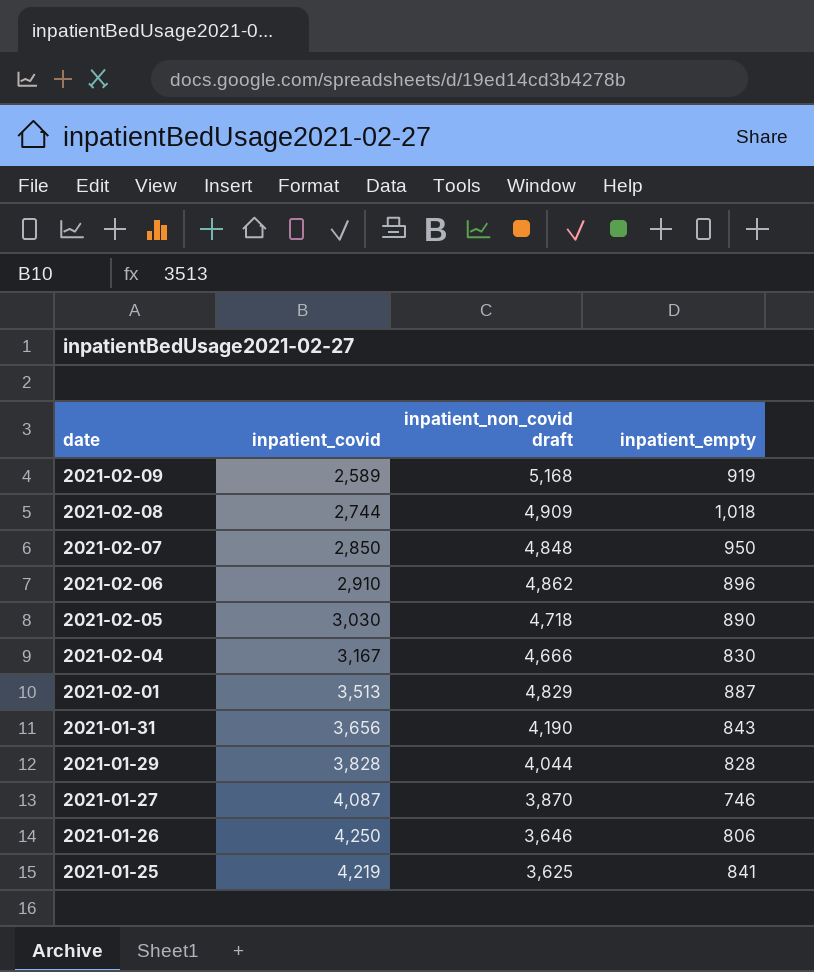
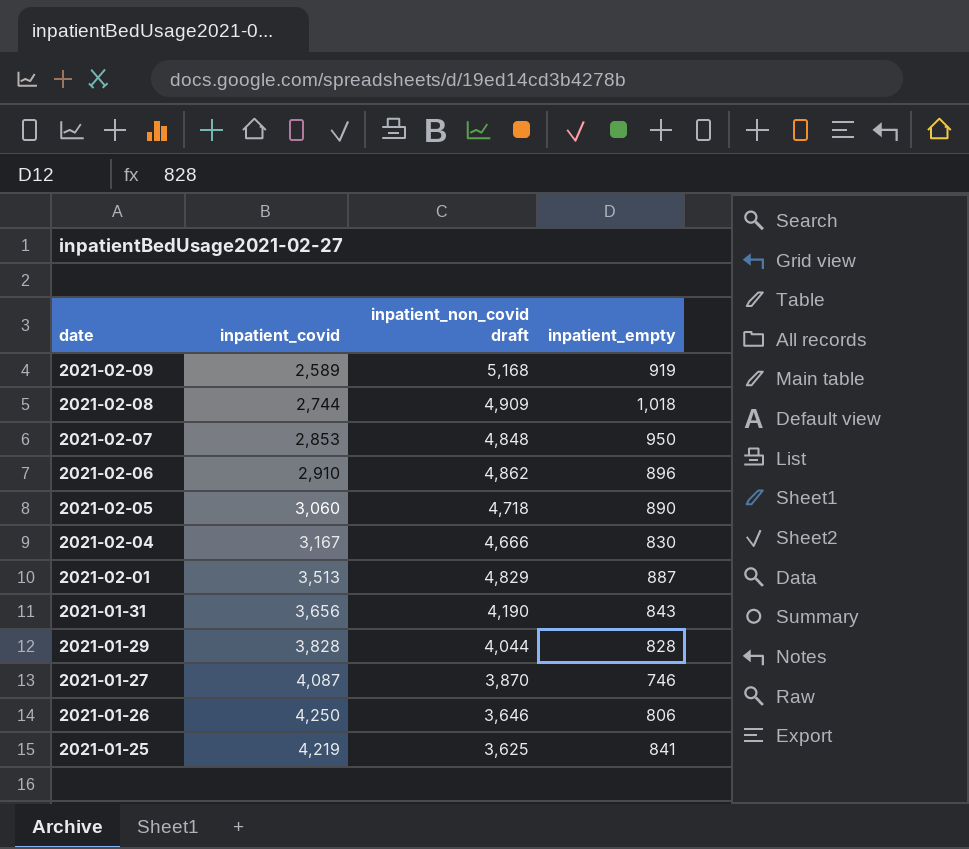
2021-02-07 | inpatient_covid: 2,850 -> 2,853
2021-02-05 | inpatient_covid: 3,030 -> 3,060

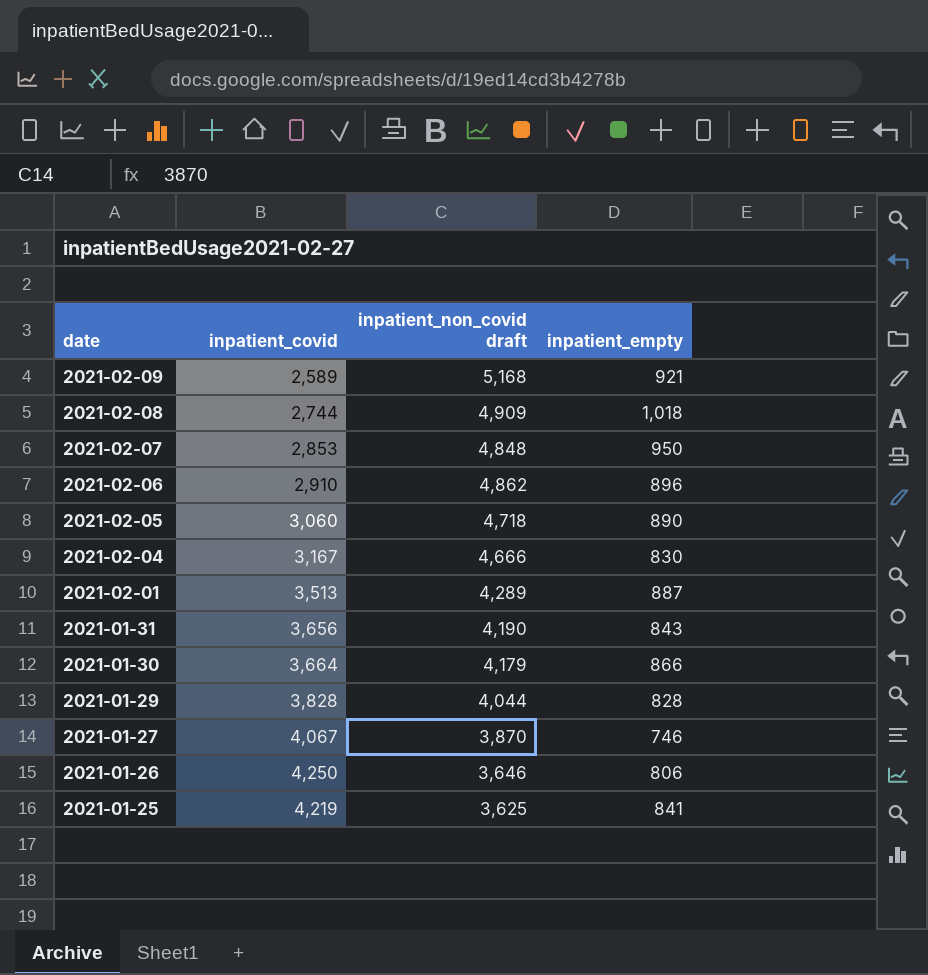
2021-02-09 | inpatient_empty: 919 -> 921
2021-02-01 | inpatient_non_covid draft: 4,829 -> 4,289
row 2021-01-30: none -> 3,664 | 4,179 | 866
2021-01-27 | inpatient_covid: 4,087 -> 4,067

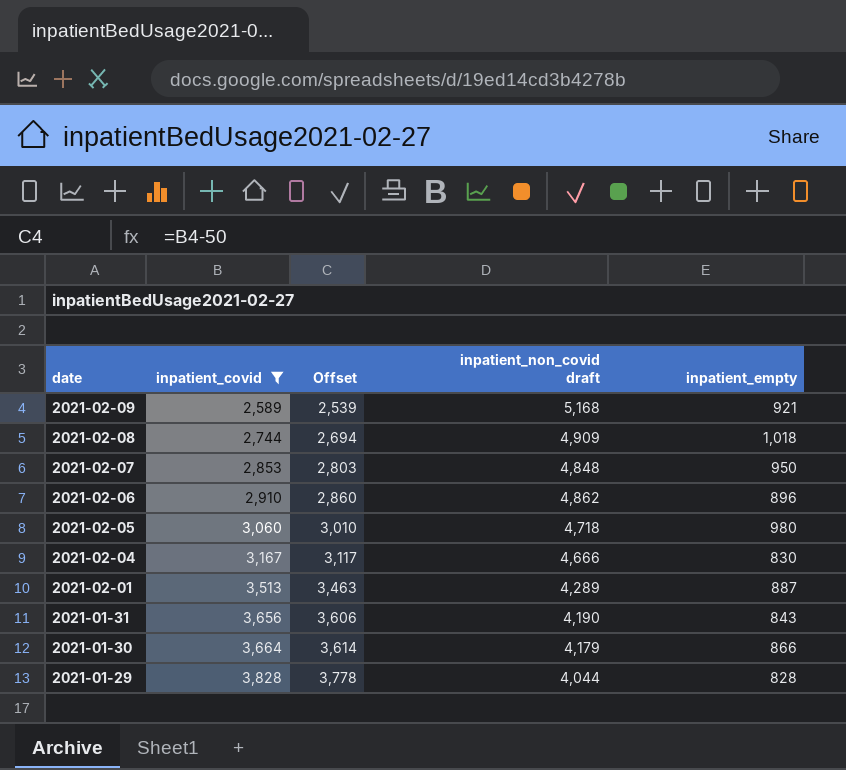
filter: none -> inpatient_covid <= 3,828
column Offset | formula: none -> [inpatient_covid] - 50
2021-02-05 | inpatient_empty: 890 -> 980

